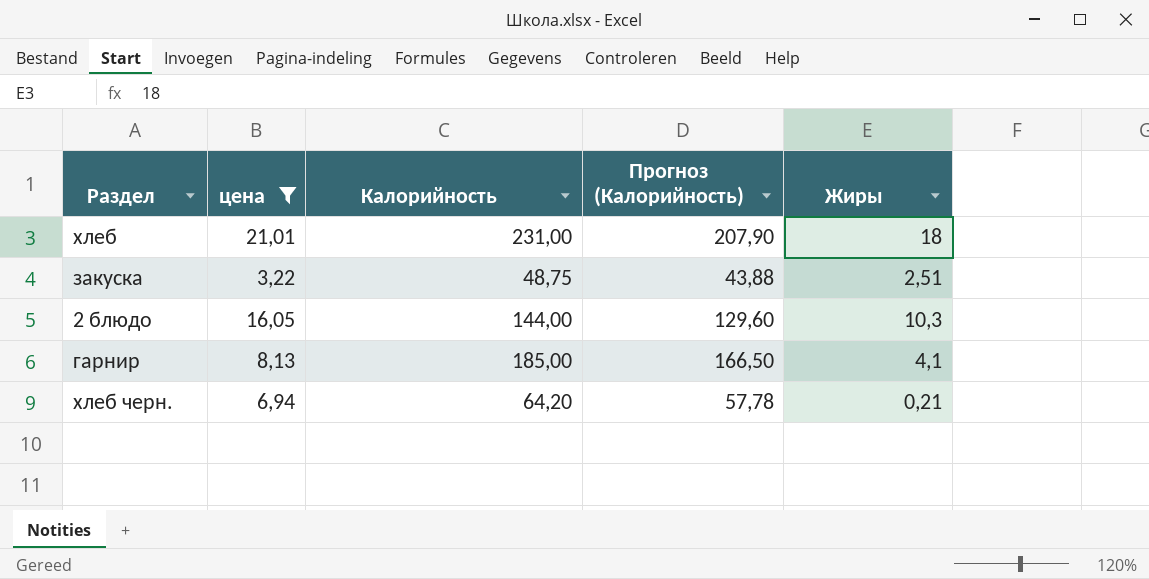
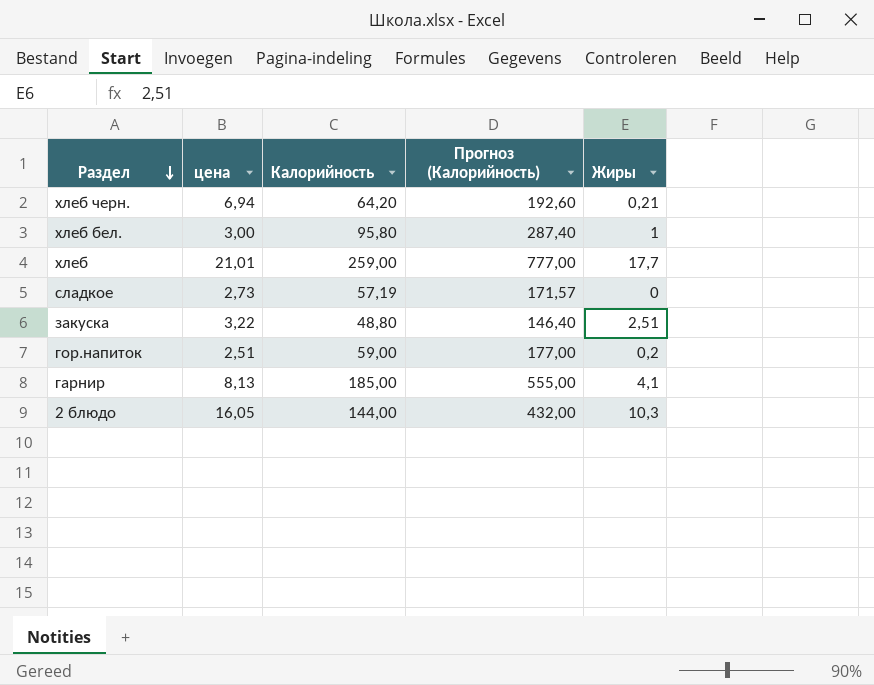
filter: цена >= 3,22 -> none
row order: none -> Раздел descending
column Прогноз (Калорийность) | formula: [Калорийность] * 0,9 -> [Калорийность] * 3
хлеб | Калорийность: 231,00 -> 259,00
хлеб | Жиры: 18 -> 17,7
закуска | Калорийность: 48,75 -> 48,80

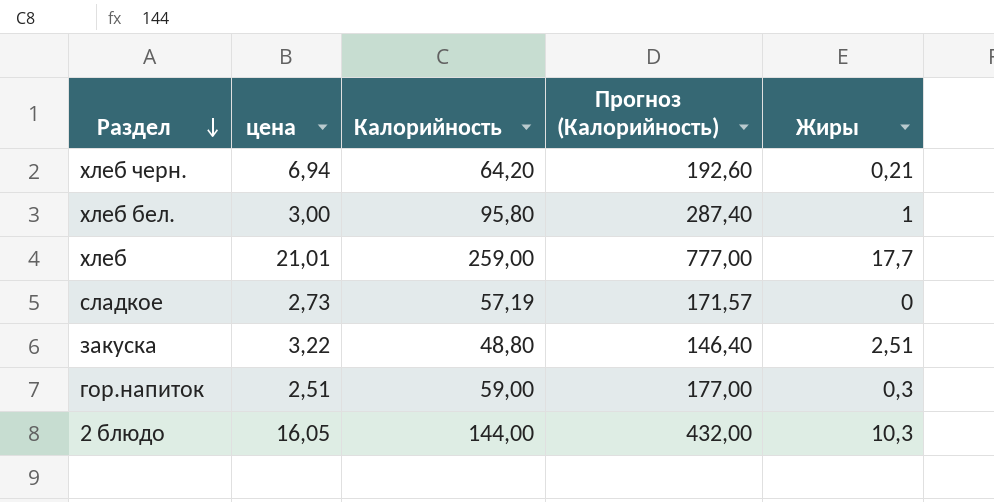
row гарнир: 8,13 | 185,00 | 555,00 | 4,1 -> none
гор.напиток | Жиры: 0,2 -> 0,3

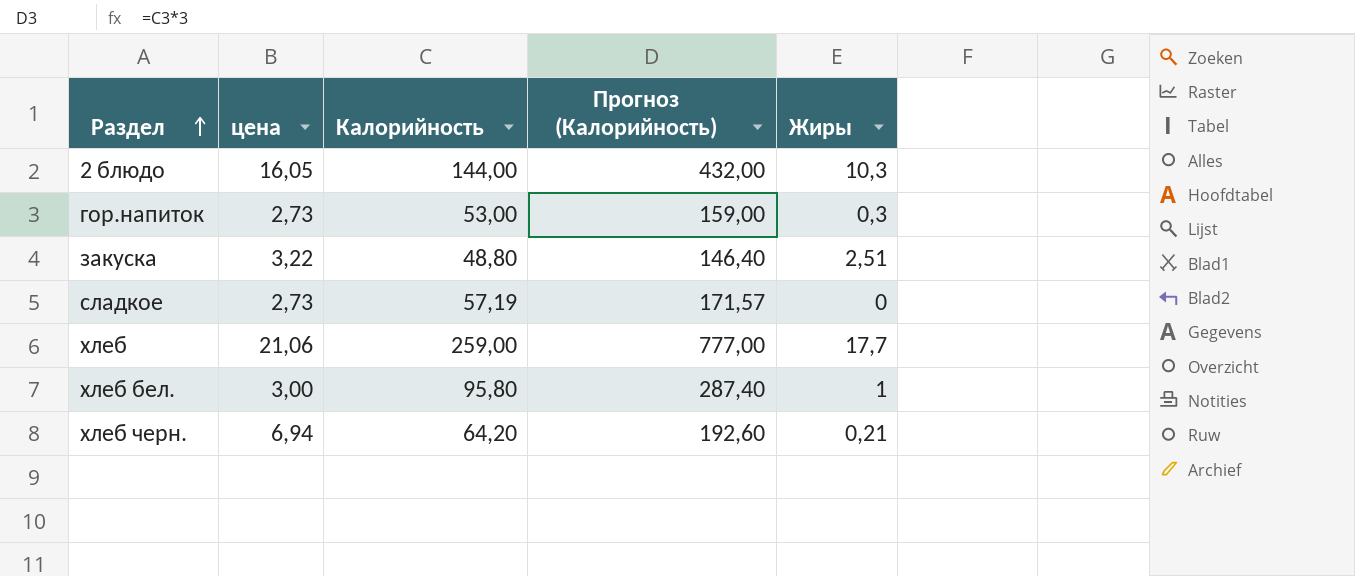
row order: Раздел descending -> Раздел ascending
гор.напиток | цена: 2,51 -> 2,73
гор.напиток | Калорийность: 59,00 -> 53,00
гор.напиток | Прогноз (Калорийность): 177,00 -> 159,00
хлеб | цена: 21,01 -> 21,06

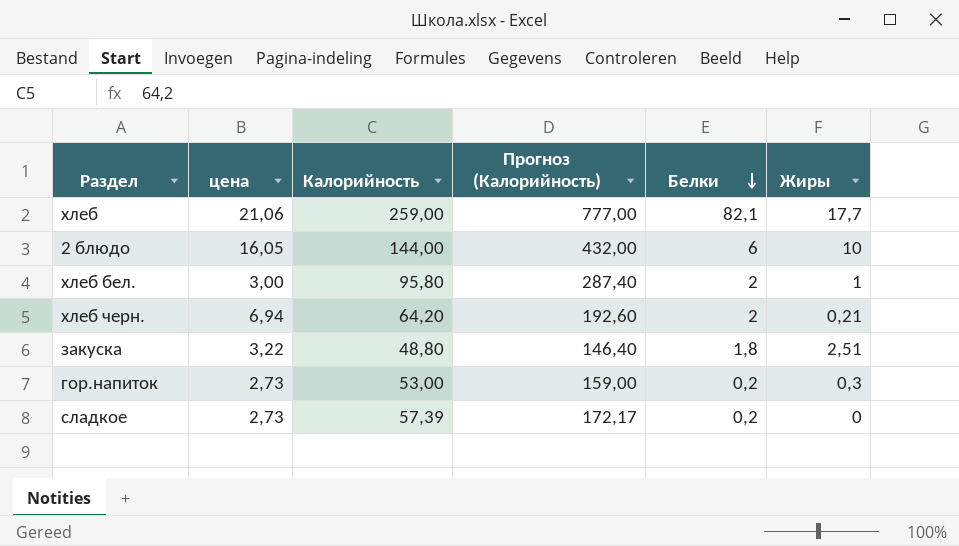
row order: Раздел ascending -> Белки descending
column Белки | position: none -> 5
2 блюдо | Жиры: 10,3 -> 10
сладкое | Калорийность: 57,19 -> 57,39
сладкое | Прогноз (Калорийность): 171,57 -> 172,17

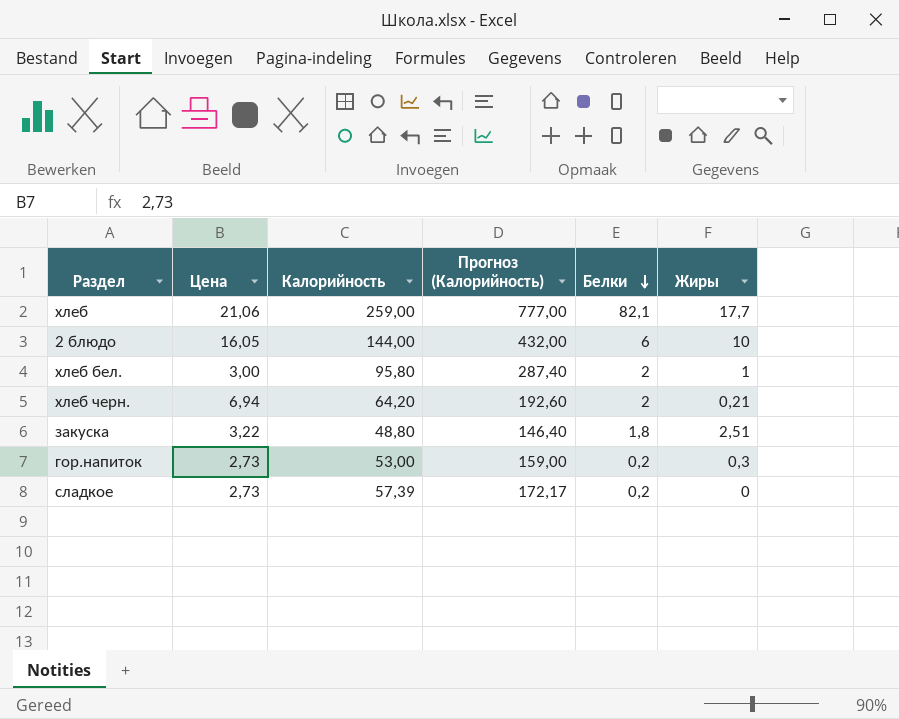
column name: цена -> Цена

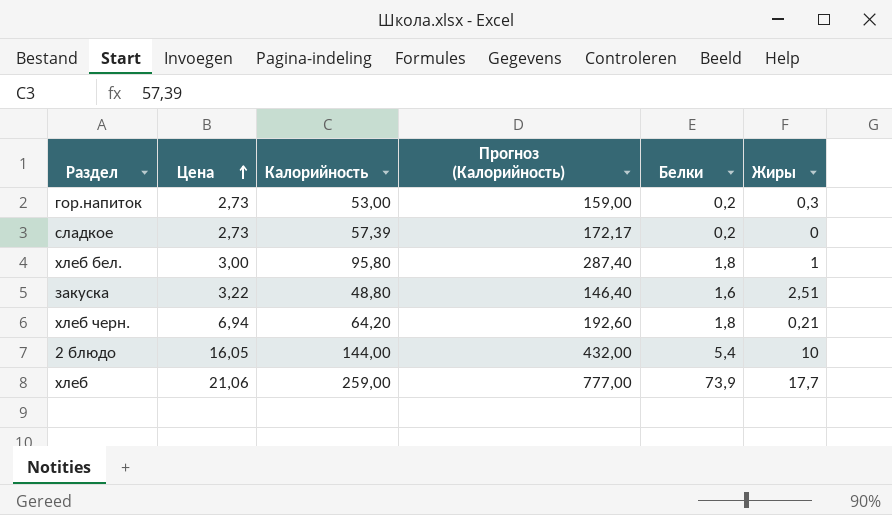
row order: Белки descending -> Цена ascending
хлеб бел. | Белки: 2 -> 1,8
закуска | Белки: 1,8 -> 1,6
хлеб черн. | Белки: 2 -> 1,8
2 блюдо | Белки: 6 -> 5,4
хлеб | Белки: 82,1 -> 73,9

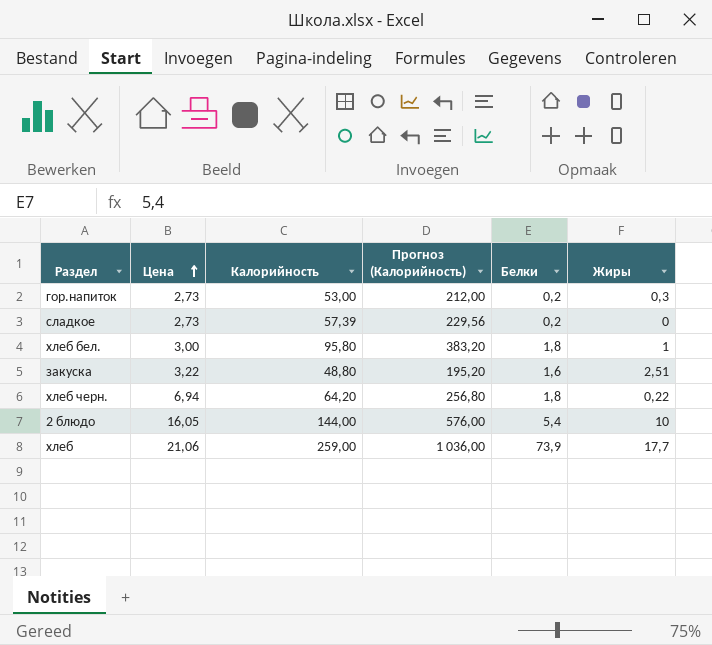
column Прогноз (Калорийность) | formula: [Калорийность] * 3 -> [Калорийность] * 4
хлеб черн. | Жиры: 0,21 -> 0,22

